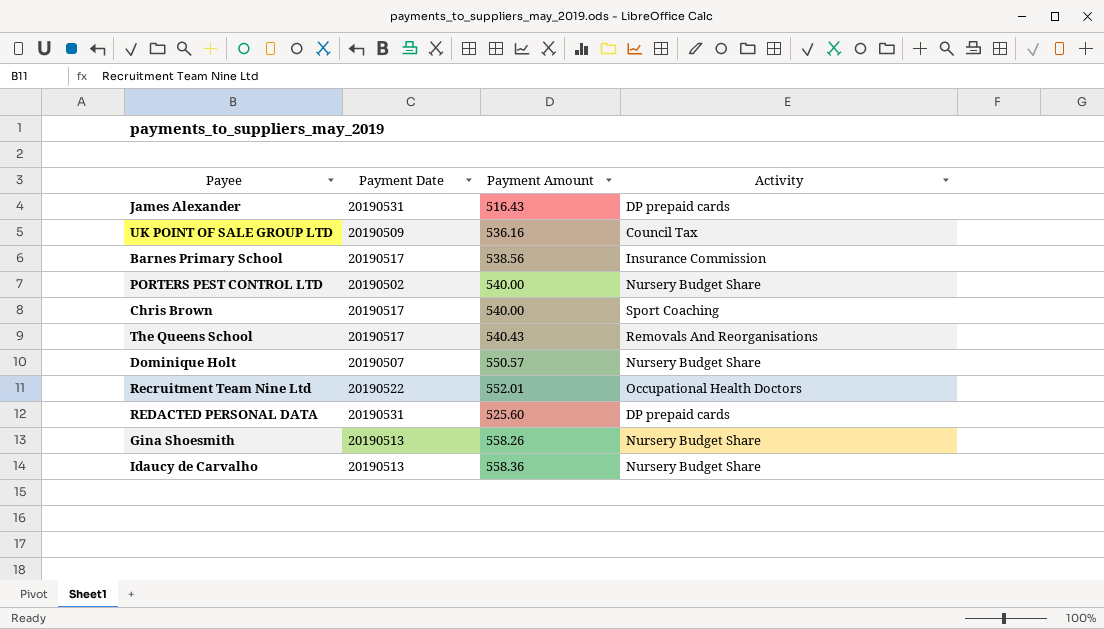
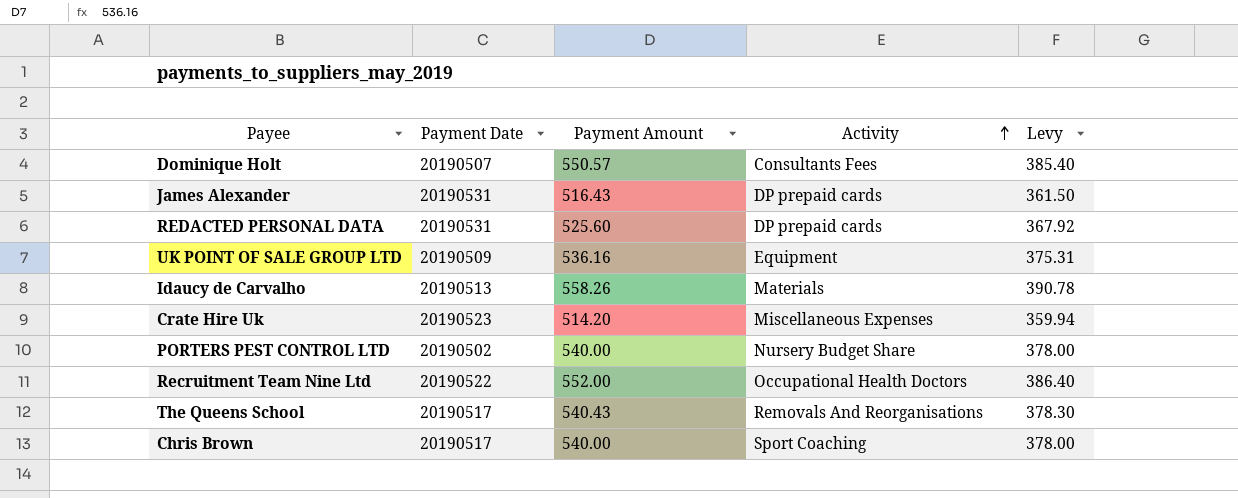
row order: none -> Activity ascending
column Levy | formula: none -> [Payment Amount] * 0.7
row Barnes Primary School: 20190517 | 538.56 | Insurance Commission -> none
row Gina Shoesmith: 20190513 | 558.26 | Nursery Budget Share -> none
Dominique Holt | Activity: Nursery Budget Share -> Consultants Fees
UK POINT OF SALE GROUP LTD | Activity: Council Tax -> Equipment
Idaucy de Carvalho | Payment Amount: 558.36 -> 558.26
Idaucy de Carvalho | Activity: Nursery Budget Share -> Materials
row Crate Hire Uk: none -> 20190523 | 514.20 | Miscellaneous Expenses | 359.94
Recruitment Team Nine Ltd | Payment Amount: 552.01 -> 552.00

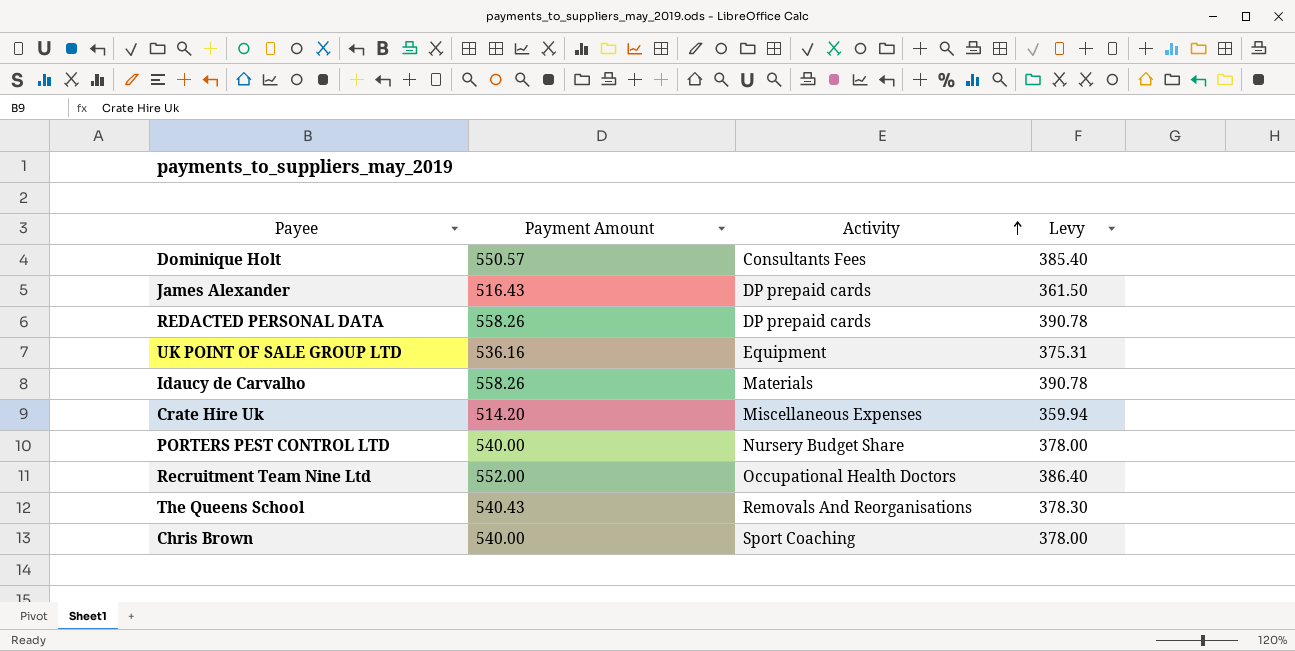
column Payment Date | position: 2 -> none
REDACTED PERSONAL DATA | Payment Amount: 525.60 -> 558.26
REDACTED PERSONAL DATA | Levy: 367.92 -> 390.78

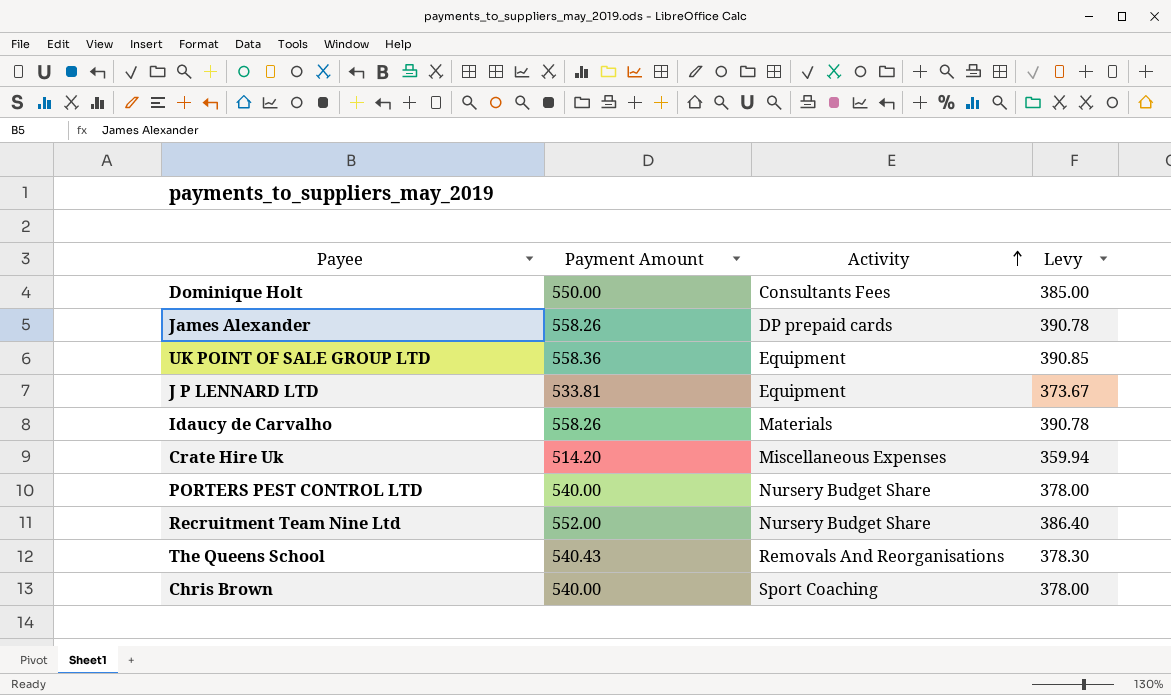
row REDACTED PERSONAL DATA: 558.26 | DP prepaid cards | 390.78 -> none
Dominique Holt | Payment Amount: 550.57 -> 550.00
Dominique Holt | Levy: 385.40 -> 385.00
James Alexander | Payment Amount: 516.43 -> 558.26
James Alexander | Levy: 361.50 -> 390.78
UK POINT OF SALE GROUP LTD | Payment Amount: 536.16 -> 558.36
UK POINT OF SALE GROUP LTD | Levy: 375.31 -> 390.85
row J P LENNARD LTD: none -> 533.81 | Equipment | 373.67
Recruitment Team Nine Ltd | Activity: Occupational Health Doctors -> Nursery Budget Share

